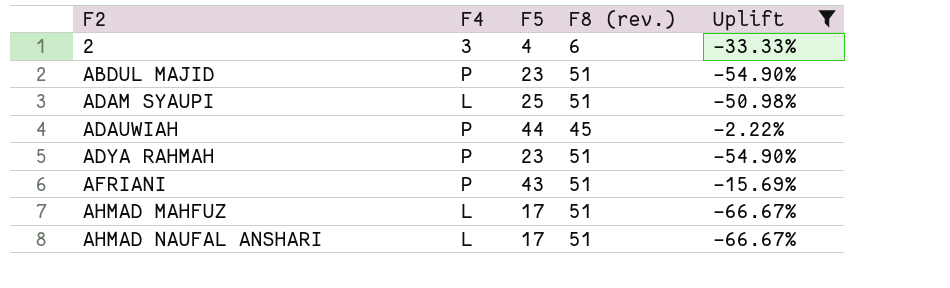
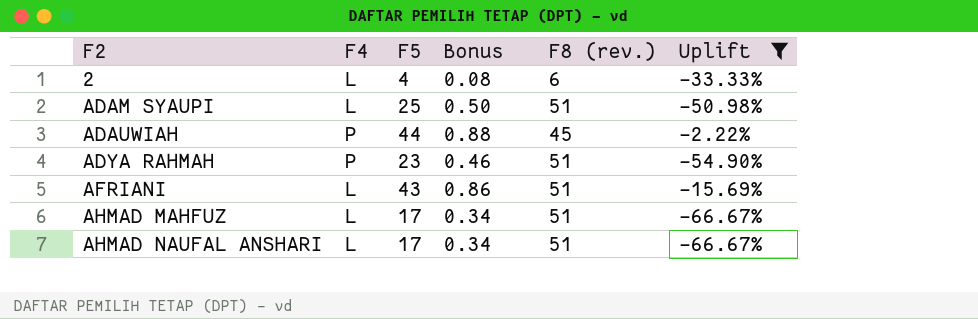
column Bonus | formula: none -> [F5] * 0.02
row ABDUL MAJID: P | 23 | 51 | -54.90% -> none
2 | F4: 3 -> L
AFRIANI | F4: P -> L

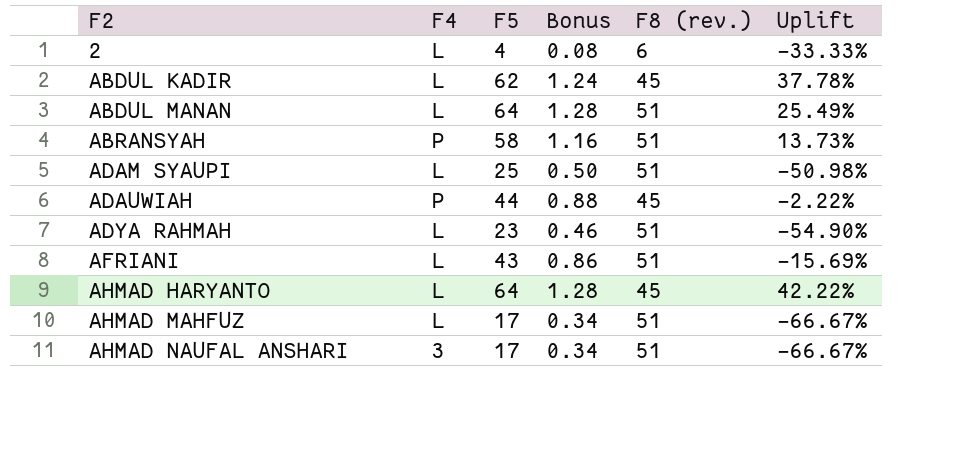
filter: Uplift <= -2.22% -> none
ADYA RAHMAH | F4: P -> L
AHMAD NAUFAL ANSHARI | F4: L -> 3

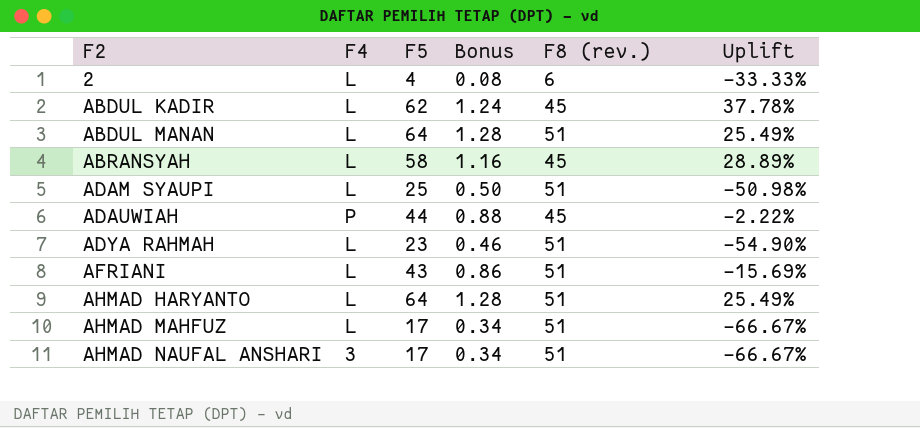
ABRANSYAH | F4: P -> L
ABRANSYAH | F8 (rev.): 51 -> 45
ABRANSYAH | Uplift: 13.73% -> 28.89%
AHMAD HARYANTO | F8 (rev.): 45 -> 51
AHMAD HARYANTO | Uplift: 42.22% -> 25.49%

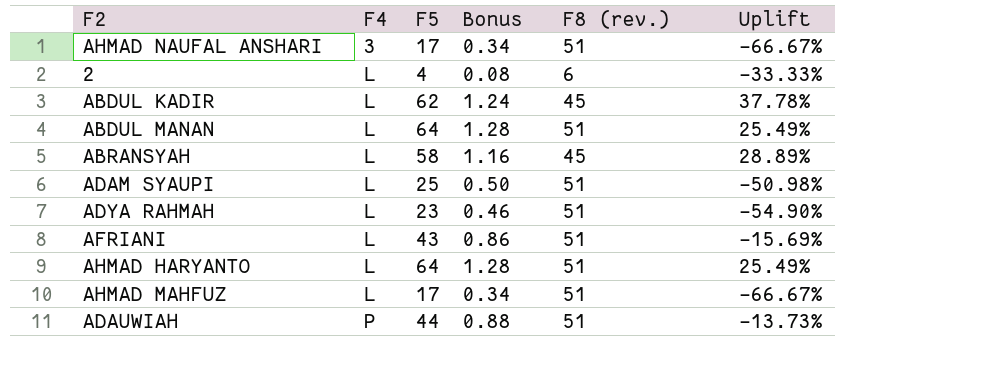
row order: F2 ascending -> F4 ascending
ADAUWIAH | F8 (rev.): 45 -> 51
ADAUWIAH | Uplift: -2.22% -> -13.73%

